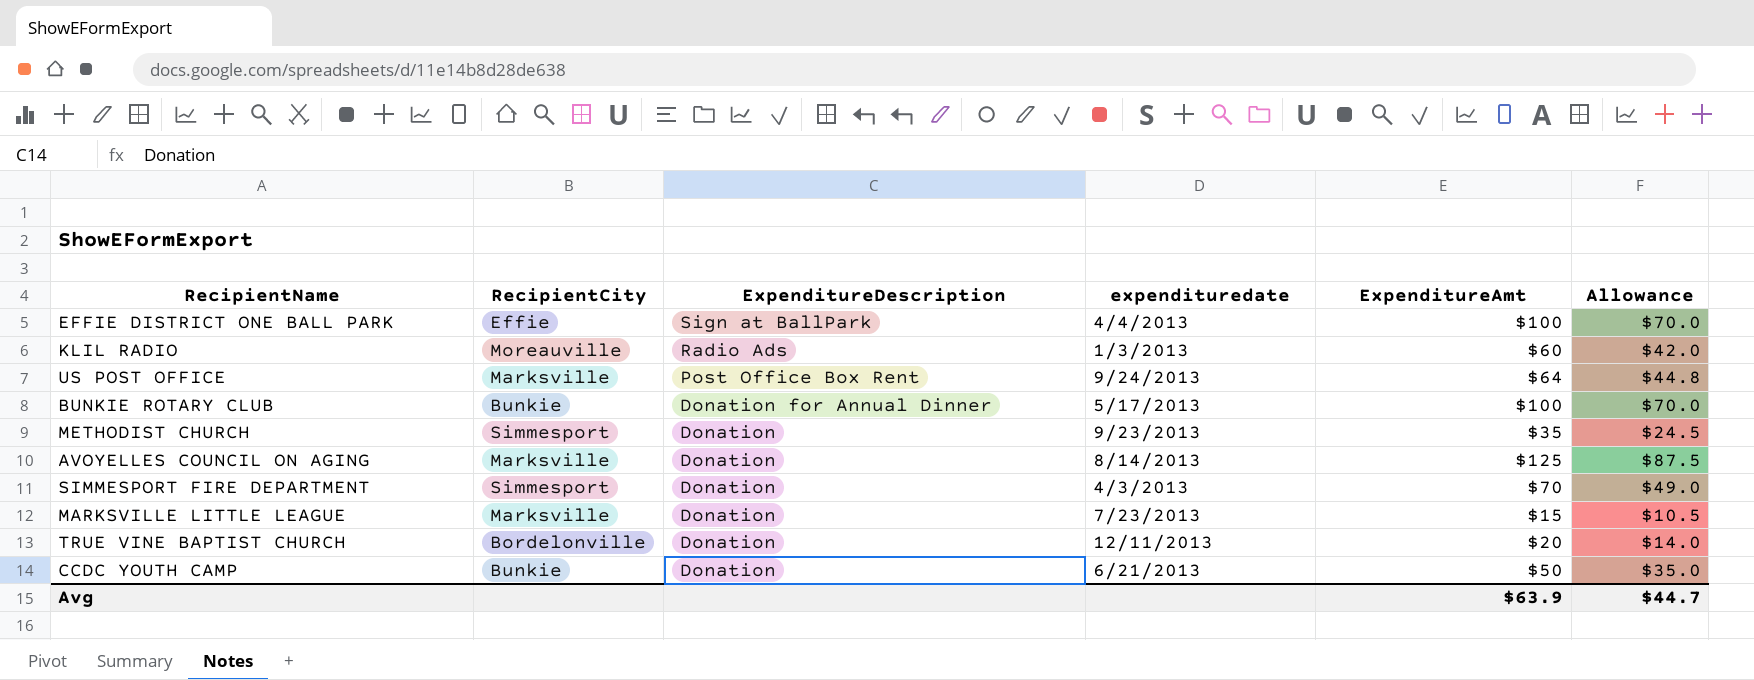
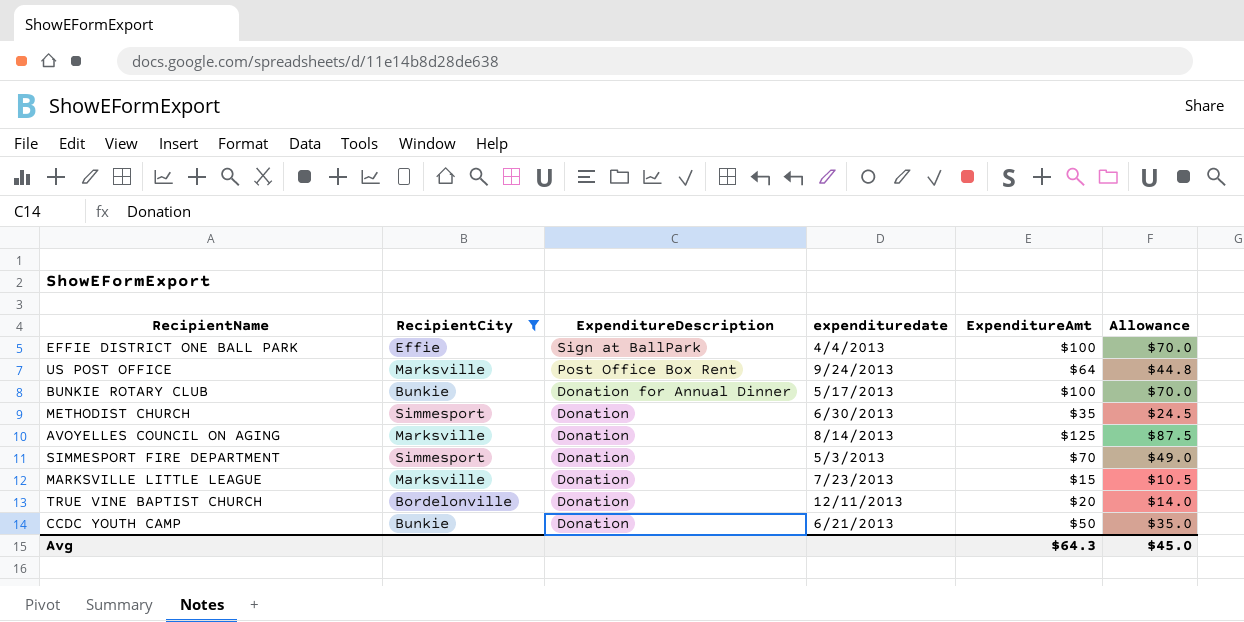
filter: none -> RecipientCity != Moreauville
METHODIST CHURCH | expendituredate: 9/23/2013 -> 6/30/2013
SIMMESPORT FIRE DEPARTMENT | expendituredate: 4/3/2013 -> 5/3/2013
Avg | ExpenditureAmt: $63.9 -> $64.3
Avg | Allowance: $44.7 -> $45.0

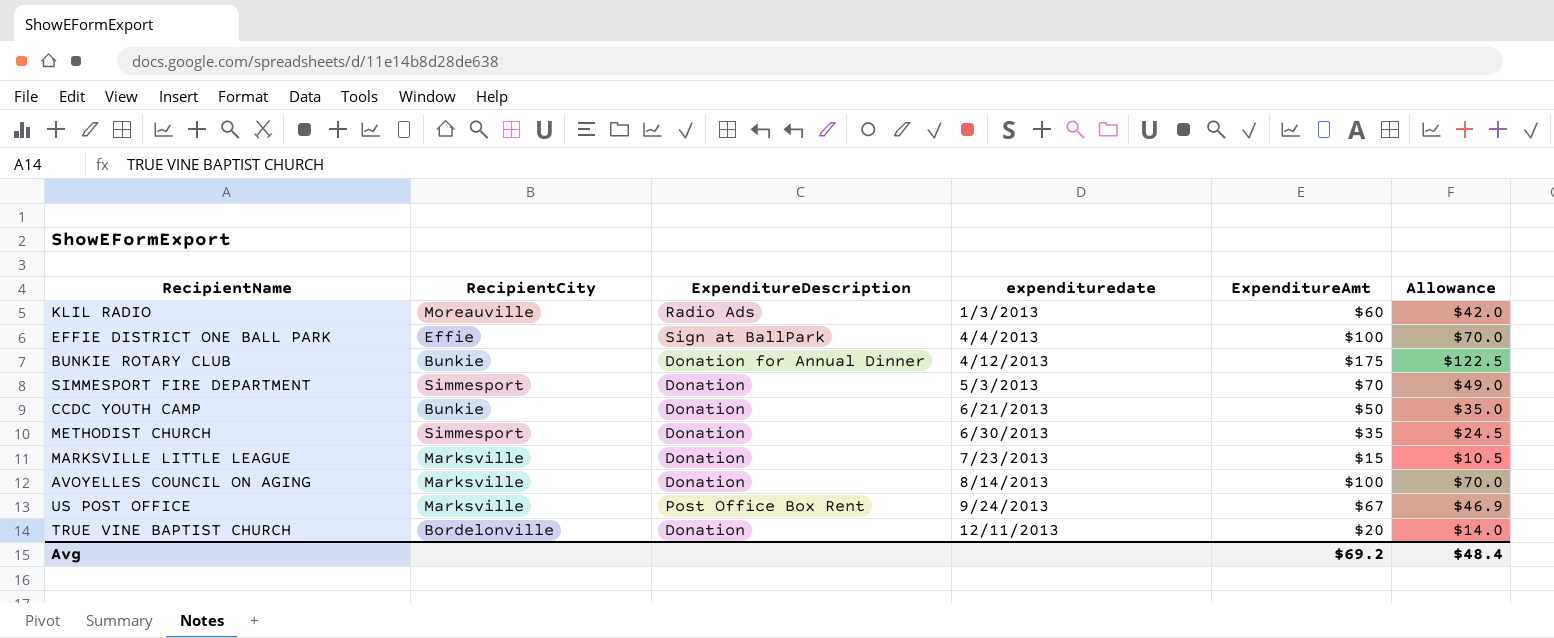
filter: RecipientCity != Moreauville -> none
row order: ExpenditureDescription descending -> expendituredate ascending
BUNKIE ROTARY CLUB | expendituredate: 5/17/2013 -> 4/12/2013
BUNKIE ROTARY CLUB | ExpenditureAmt: $100 -> $175
BUNKIE ROTARY CLUB | Allowance: $70.0 -> $122.5
AVOYELLES COUNCIL ON AGING | ExpenditureAmt: $125 -> $100
AVOYELLES COUNCIL ON AGING | Allowance: $87.5 -> $70.0
US POST OFFICE | ExpenditureAmt: $64 -> $67
US POST OFFICE | Allowance: $44.8 -> $46.9
Avg | ExpenditureAmt: $64.3 -> $69.2
Avg | Allowance: $45.0 -> $48.4

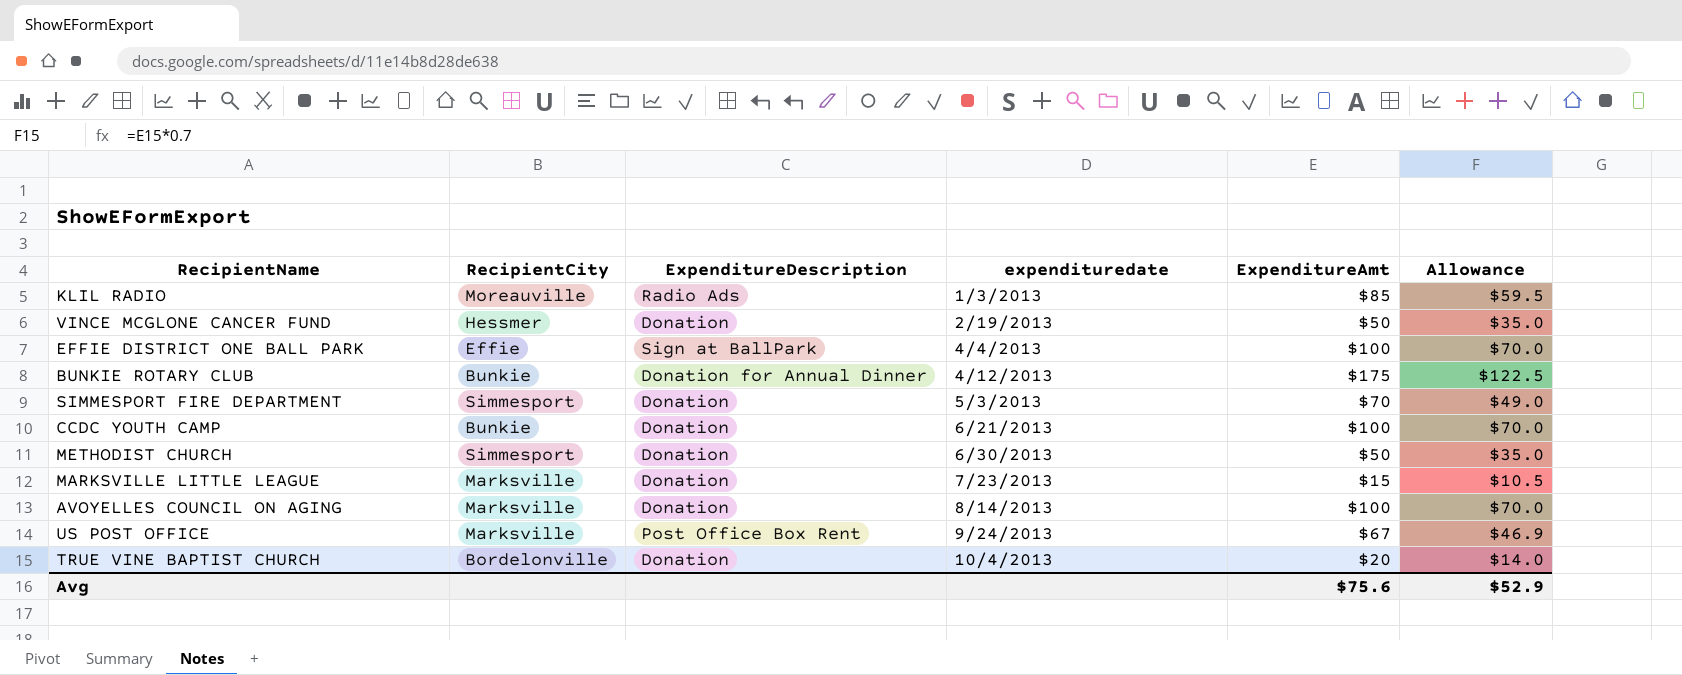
KLIL RADIO | ExpenditureAmt: $60 -> $85
KLIL RADIO | Allowance: $42.0 -> $59.5
row VINCE MCGLONE CANCER FUND: none -> Hessmer | Donation | 2/19/2013 | $50 | $35.0
CCDC YOUTH CAMP | ExpenditureAmt: $50 -> $100
CCDC YOUTH CAMP | Allowance: $35.0 -> $70.0
METHODIST CHURCH | ExpenditureAmt: $35 -> $50
METHODIST CHURCH | Allowance: $24.5 -> $35.0
TRUE VINE BAPTIST CHURCH | expendituredate: 12/11/2013 -> 10/4/2013
Avg | ExpenditureAmt: $69.2 -> $75.6
Avg | Allowance: $48.4 -> $52.9

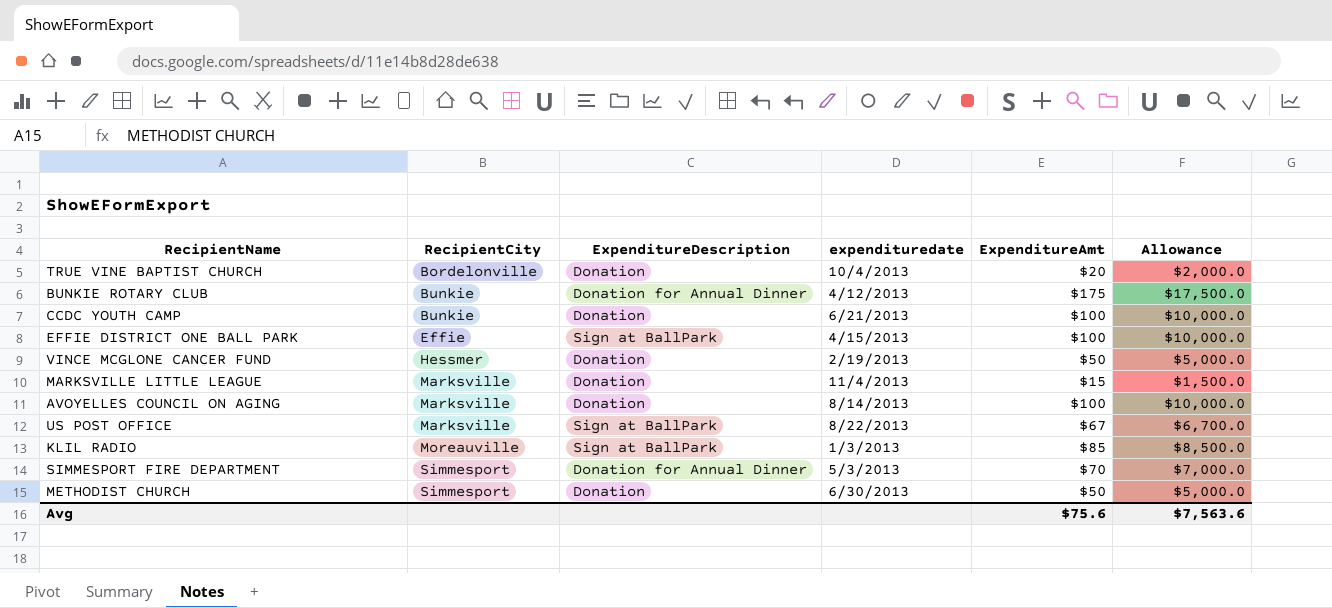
row order: expendituredate ascending -> RecipientCity ascending
column Allowance | formula: [ExpenditureAmt] * 0.7 -> [ExpenditureAmt] * 100
EFFIE DISTRICT ONE BALL PARK | expendituredate: 4/4/2013 -> 4/15/2013
MARKSVILLE LITTLE LEAGUE | expendituredate: 7/23/2013 -> 11/4/2013
US POST OFFICE | ExpenditureDescription: Post Office Box Rent -> Sign at BallPark
US POST OFFICE | expendituredate: 9/24/2013 -> 8/22/2013
KLIL RADIO | ExpenditureDescription: Radio Ads -> Sign at BallPark
SIMMESPORT FIRE DEPARTMENT | ExpenditureDescription: Donation -> Donation for Annual Dinner
Avg | Allowance: $52.9 -> $7,563.6

